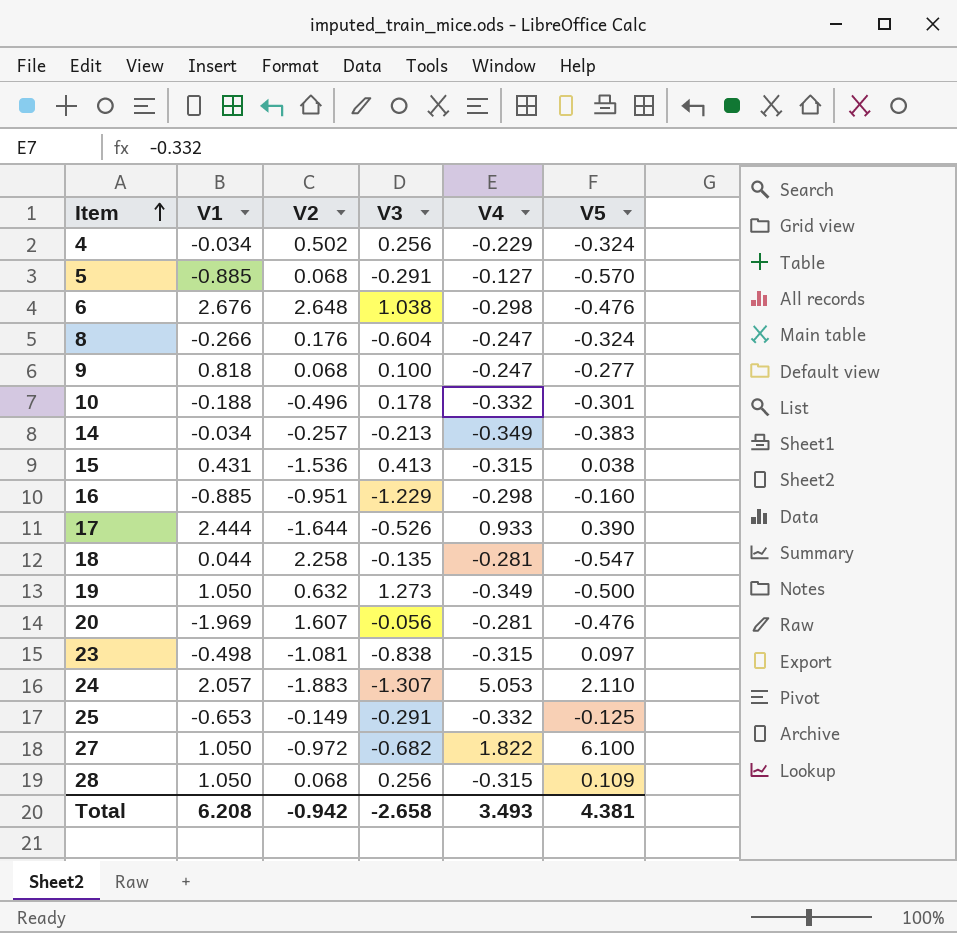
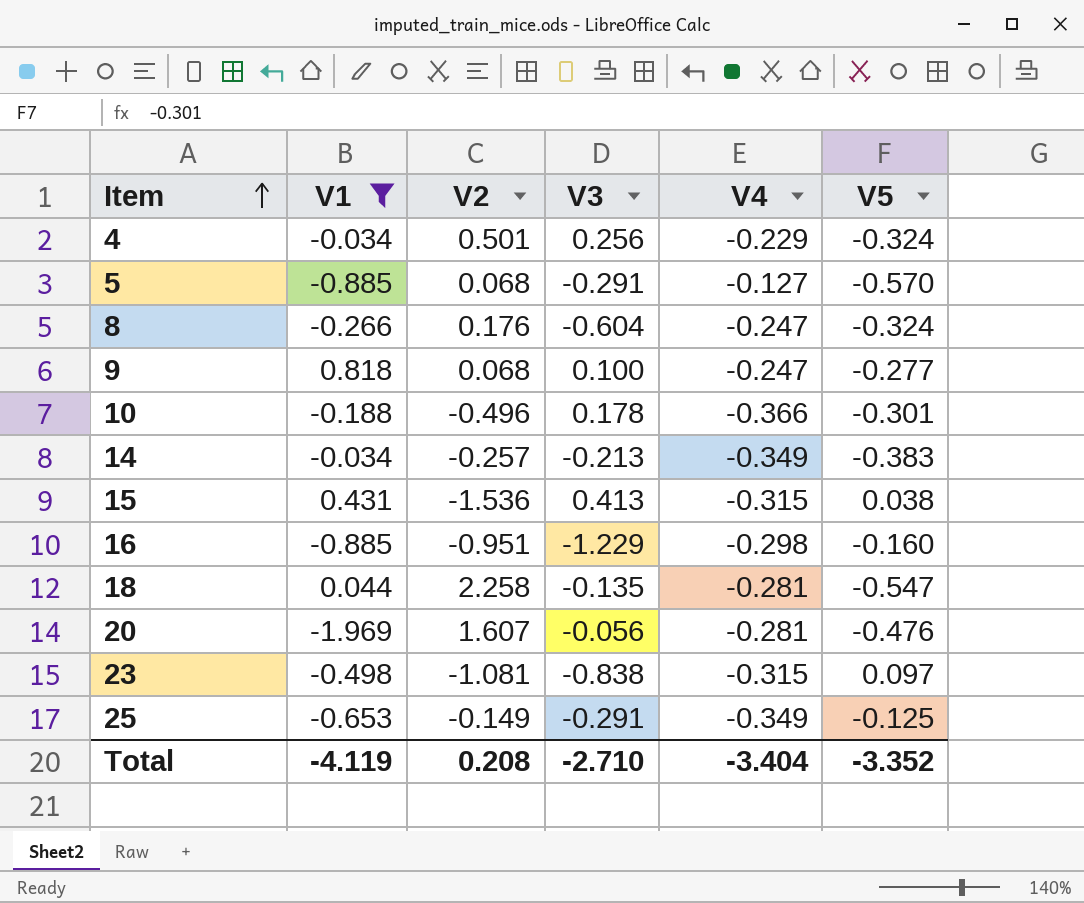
filter: none -> V1 <= 0.818
4 | V2: 0.502 -> 0.501
10 | V4: -0.332 -> -0.366
25 | V4: -0.332 -> -0.349
Total | V1: 6.208 -> -4.119
Total | V2: -0.942 -> 0.208
Total | V3: -2.658 -> -2.710
Total | V4: 3.493 -> -3.404
Total | V5: 4.381 -> -3.352

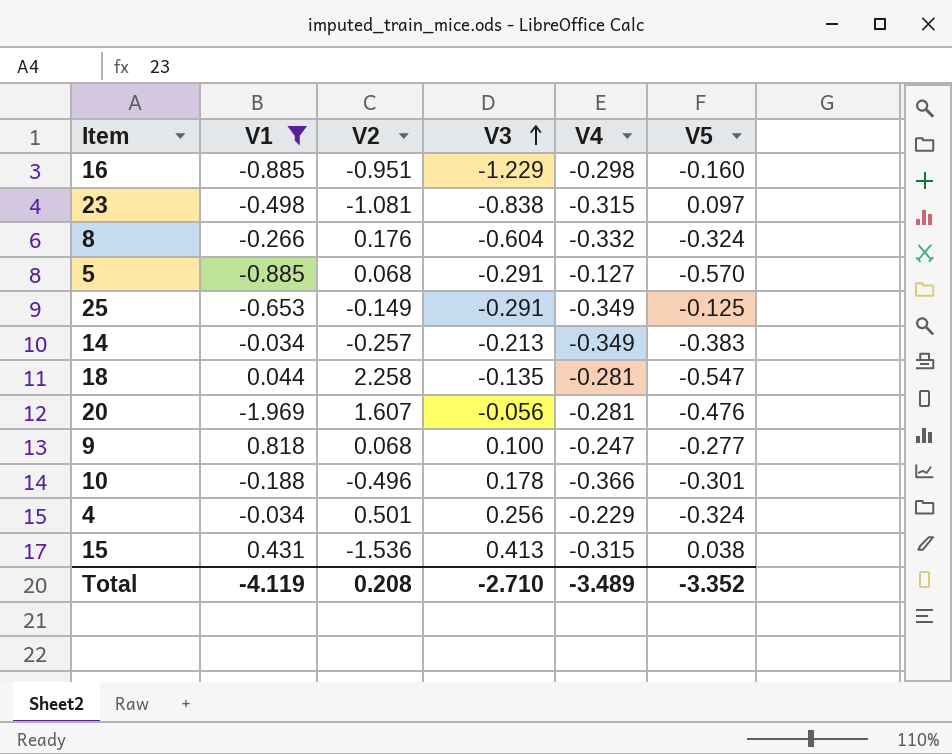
row order: Item ascending -> V3 ascending
8 | V4: -0.247 -> -0.332
Total | V4: -3.404 -> -3.489

